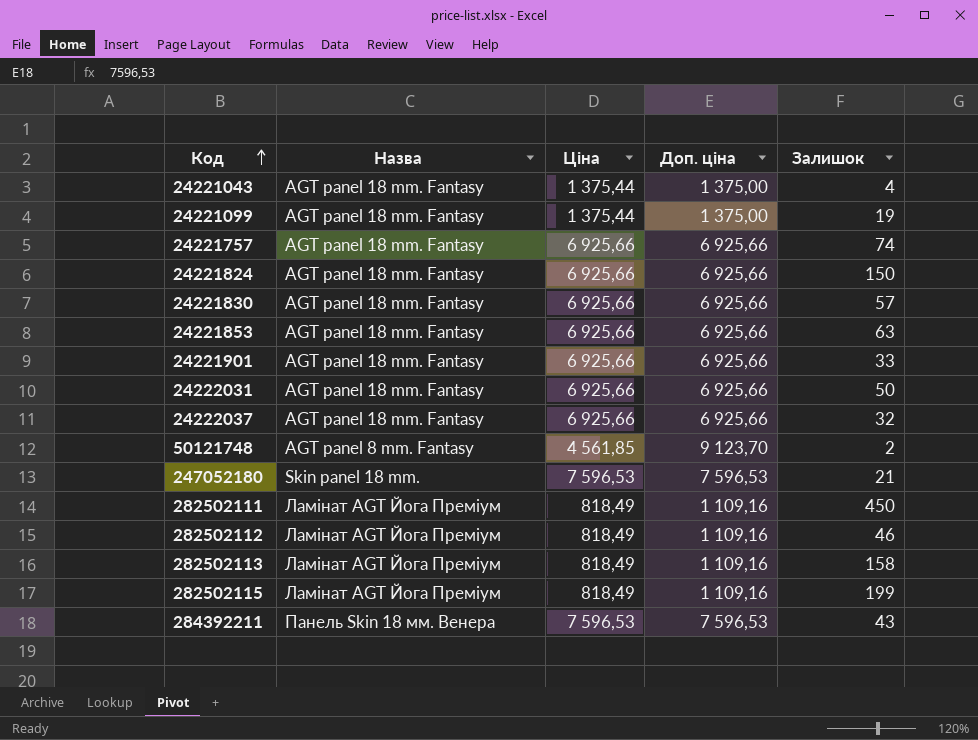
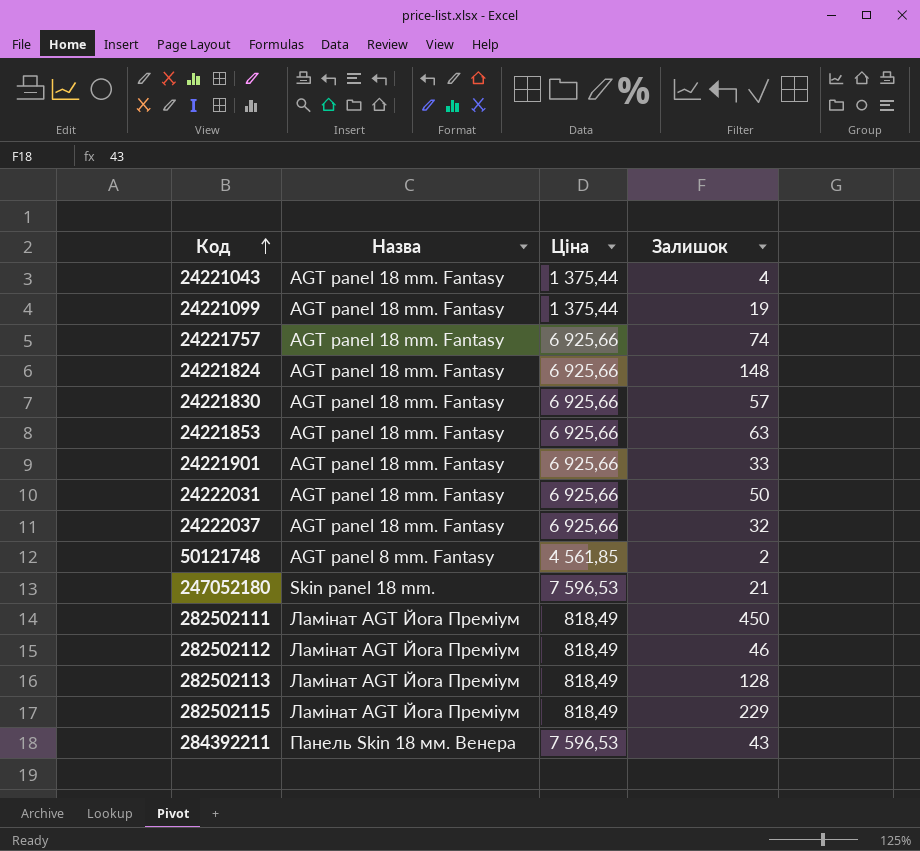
column Доп. ціна | position: 4 -> none
24221824 | Залишок: 150 -> 148
282502113 | Залишок: 158 -> 128
282502115 | Залишок: 199 -> 229

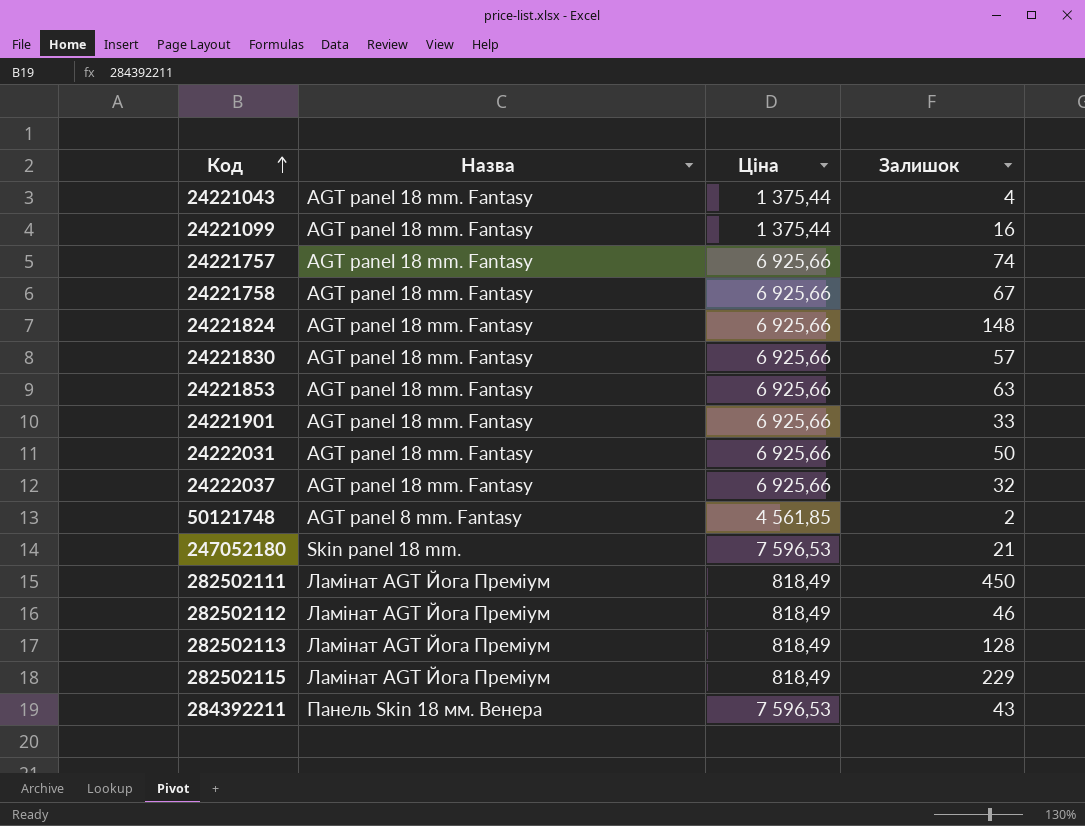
24221099 | Залишок: 19 -> 16
row 24221758: none -> AGT panel 18 mm. Fantasy | 6 925,66 | 67

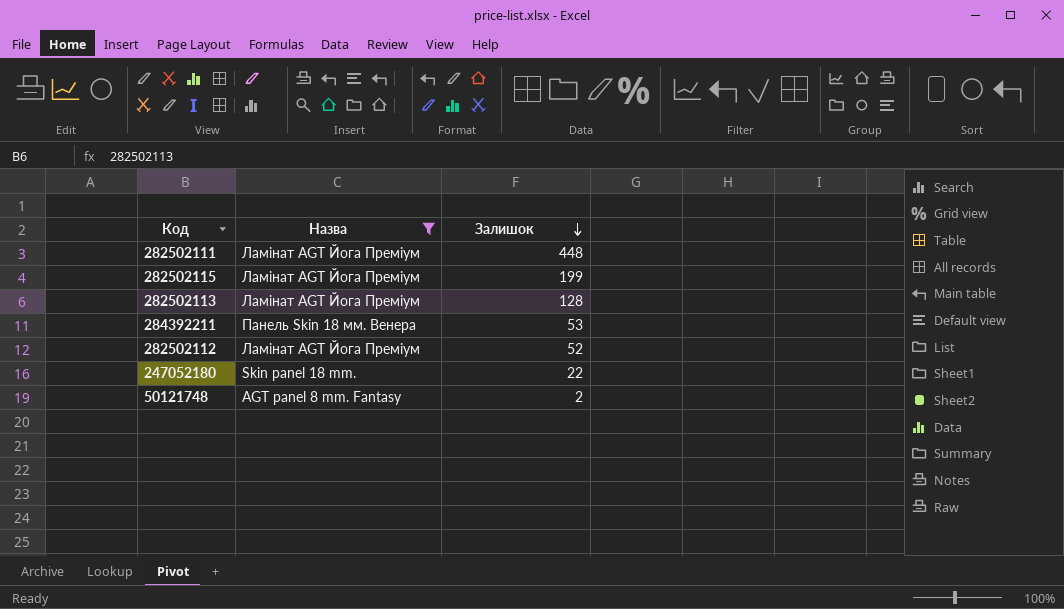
filter: none -> Назва != AGT panel 18 mm. Fantasy
row order: Код ascending -> Залишок descending
column Ціна | position: 3 -> none
282502111 | Залишок: 450 -> 448
282502115 | Залишок: 229 -> 199
284392211 | Залишок: 43 -> 53
282502112 | Залишок: 46 -> 52
247052180 | Залишок: 21 -> 22

